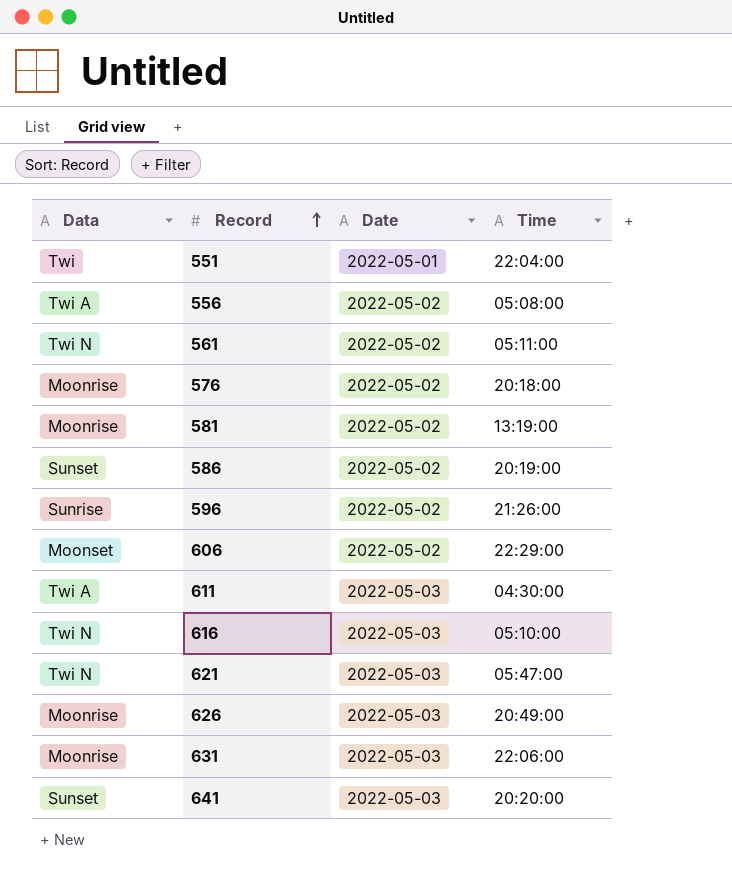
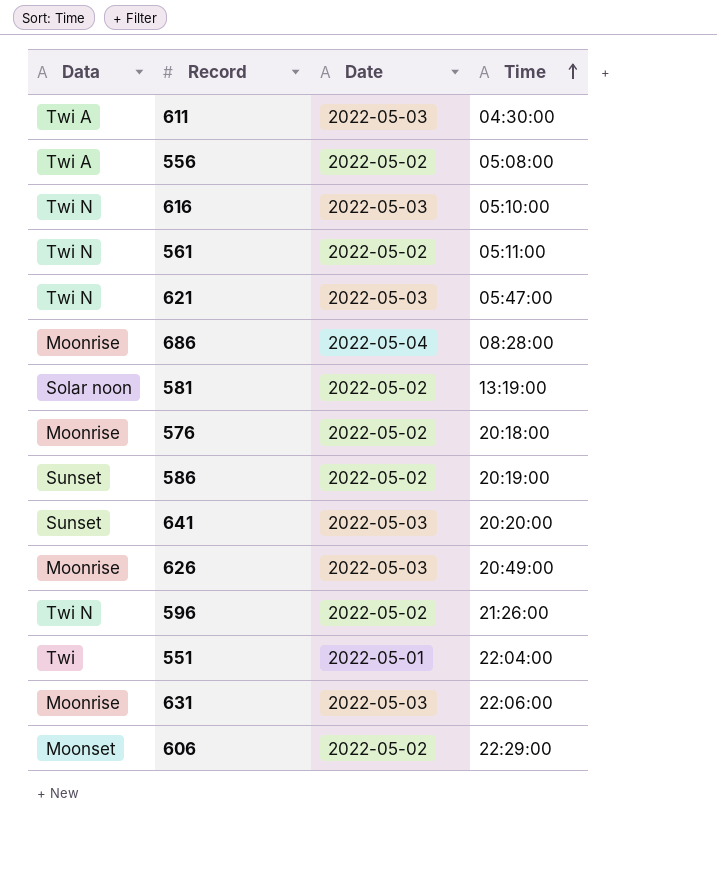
row order: Record ascending -> Time ascending
row 686: none -> Moonrise | 2022-05-04 | 08:28:00
581 | Data: Moonrise -> Solar noon
596 | Data: Sunrise -> Twi N

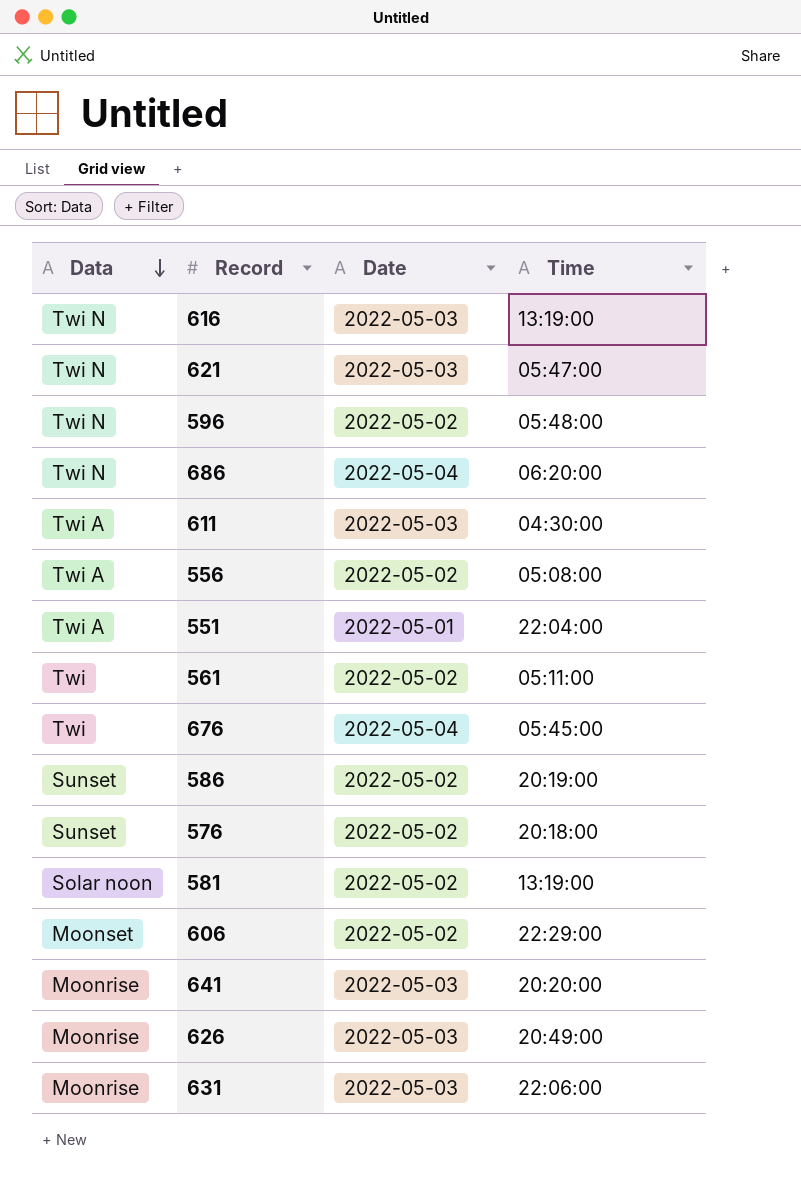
row order: Time ascending -> Data descending
616 | Time: 05:10:00 -> 13:19:00
596 | Time: 21:26:00 -> 05:48:00
686 | Data: Moonrise -> Twi N
686 | Time: 08:28:00 -> 06:20:00
551 | Data: Twi -> Twi A
561 | Data: Twi N -> Twi
row 676: none -> Twi | 2022-05-04 | 05:45:00
576 | Data: Moonrise -> Sunset
641 | Data: Sunset -> Moonrise

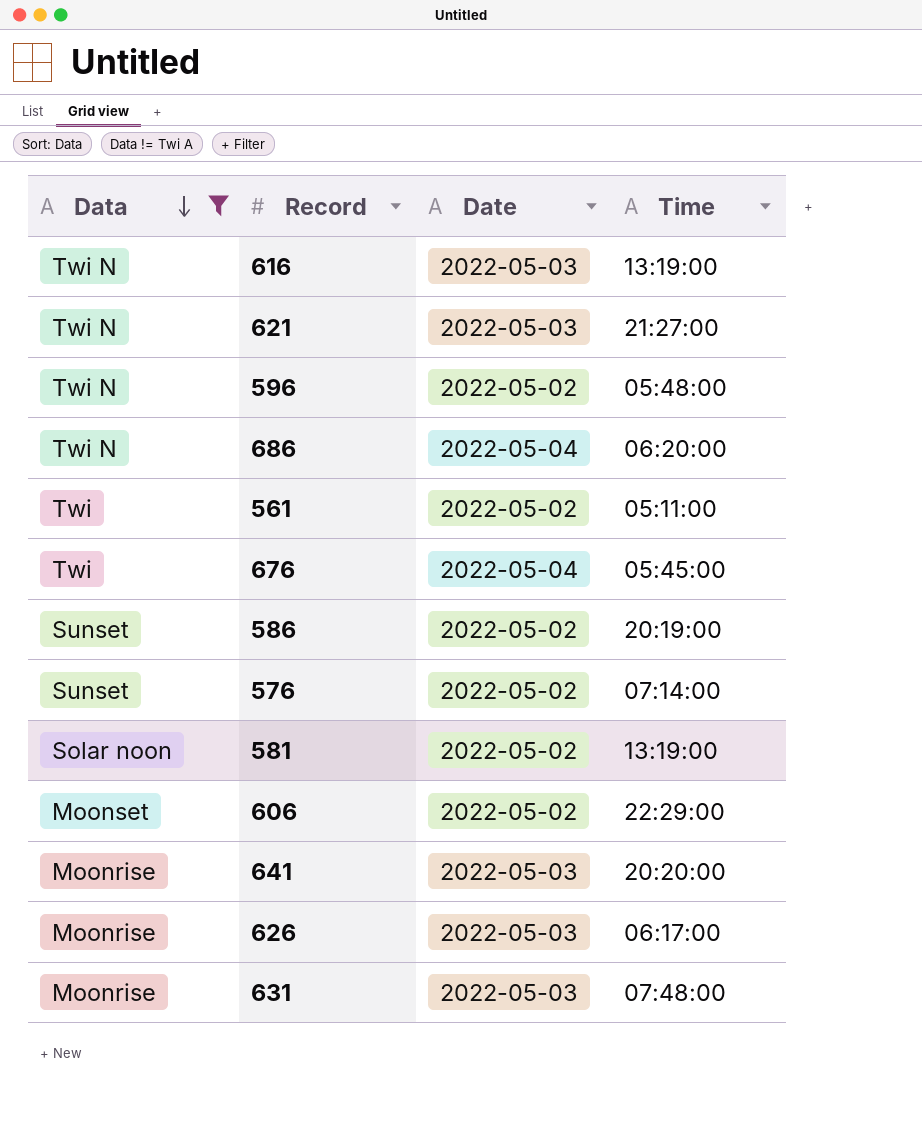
filter: none -> Data != Twi A
621 | Time: 05:47:00 -> 21:27:00
576 | Time: 20:18:00 -> 07:14:00
626 | Time: 20:49:00 -> 06:17:00
631 | Time: 22:06:00 -> 07:48:00

